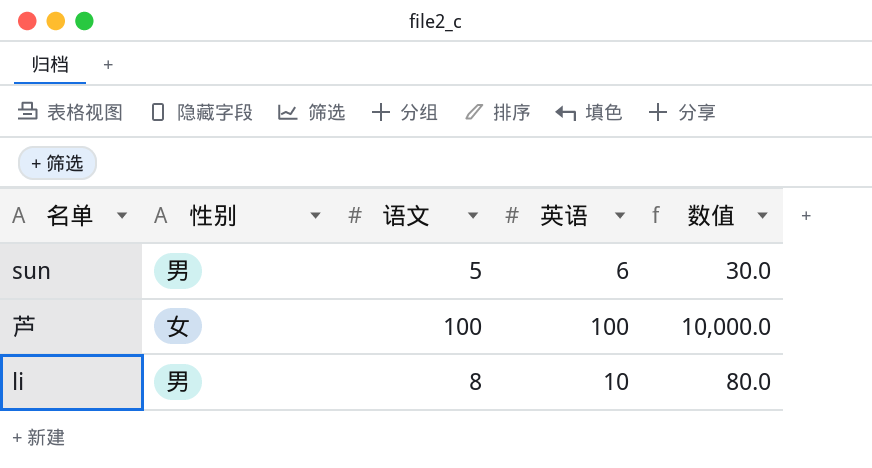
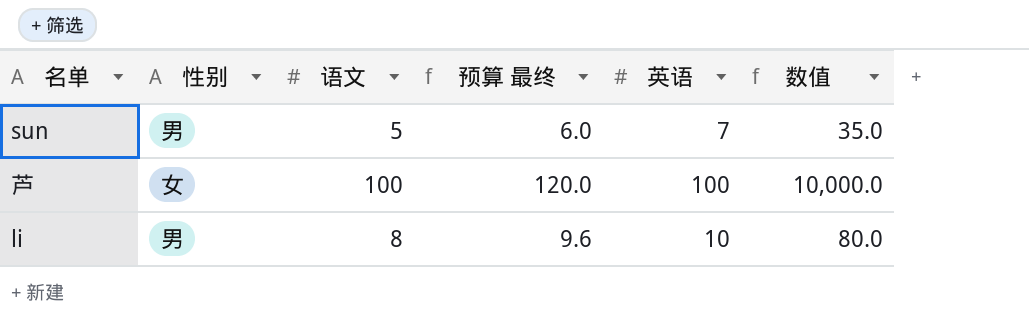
column 预算 最终 | formula: none -> [语文] * 1.2
sun | 英语: 6 -> 7
sun | 数值: 30.0 -> 35.0

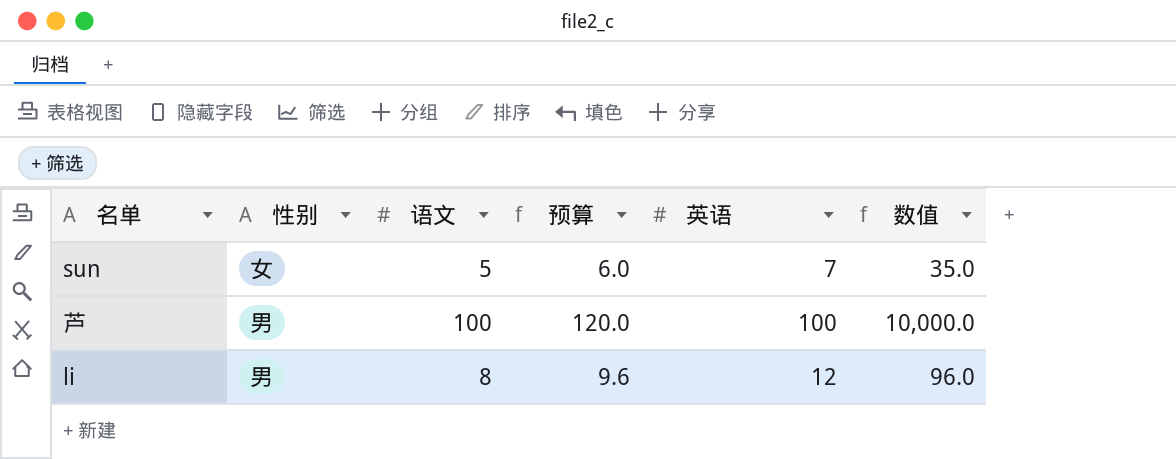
column name: 预算 最终 -> 预算
sun | 性别: 男 -> 女
芦 | 性别: 女 -> 男
li | 英语: 10 -> 12
li | 数值: 80.0 -> 96.0

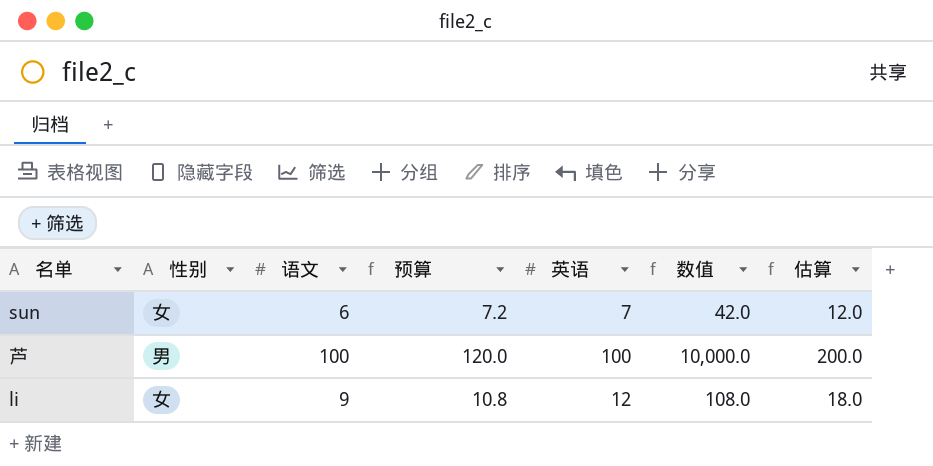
column 估算 | formula: none -> [语文] * 2
sun | 语文: 5 -> 6
sun | 预算: 6.0 -> 7.2
sun | 数值: 35.0 -> 42.0
li | 性别: 男 -> 女
li | 语文: 8 -> 9
li | 预算: 9.6 -> 10.8
li | 数值: 96.0 -> 108.0

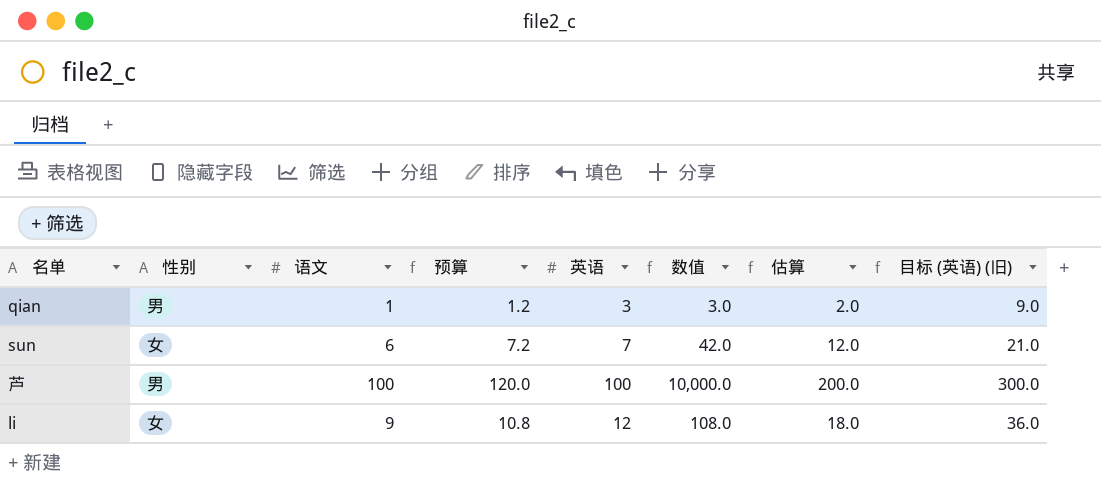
column 目标 (英语) (旧) | formula: none -> [英语] * 3
row qian: none -> 男 | 1 | 1.2 | 3 | 3.0 | 2.0 | 9.0

